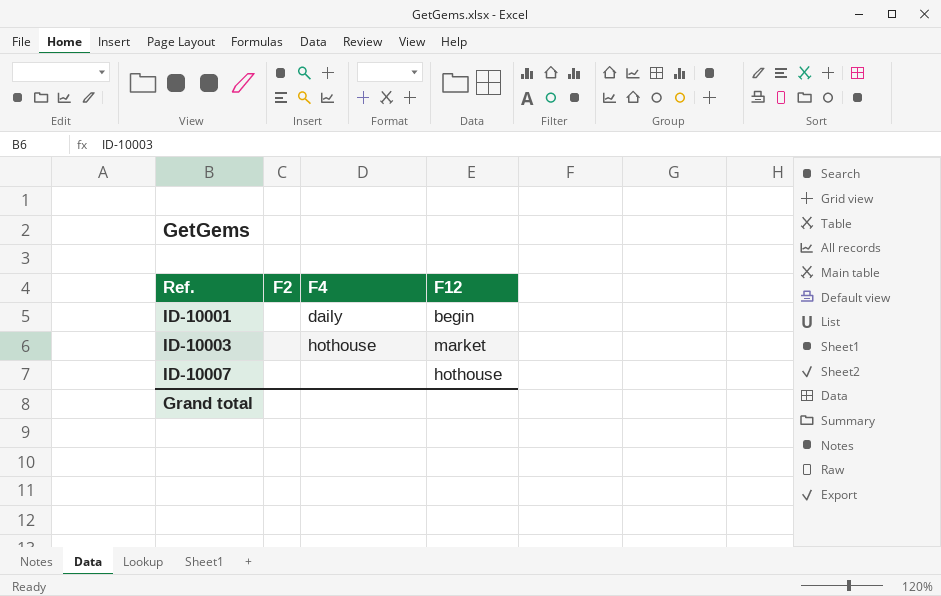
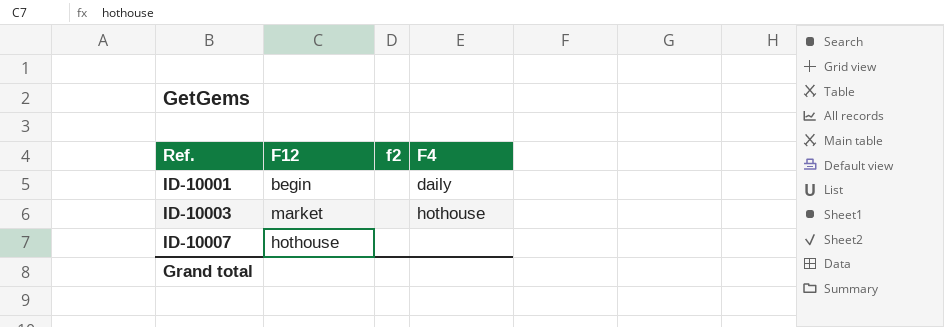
column F12 | position: 4 -> 2
column name: F2 -> f2

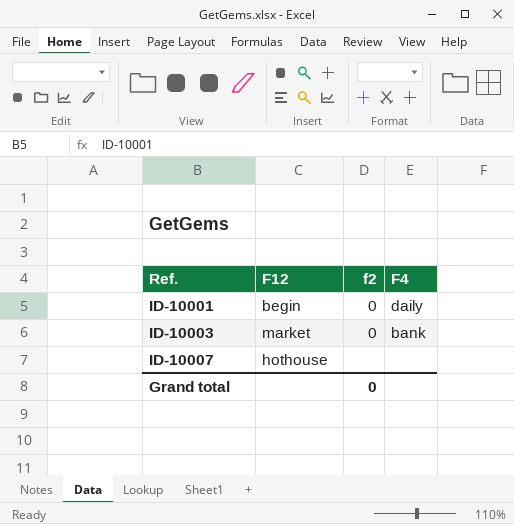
ID-10001 | f2: none -> 0
ID-10003 | f2: none -> 0
ID-10003 | F4: hothouse -> bank
Grand total | f2: none -> 0

